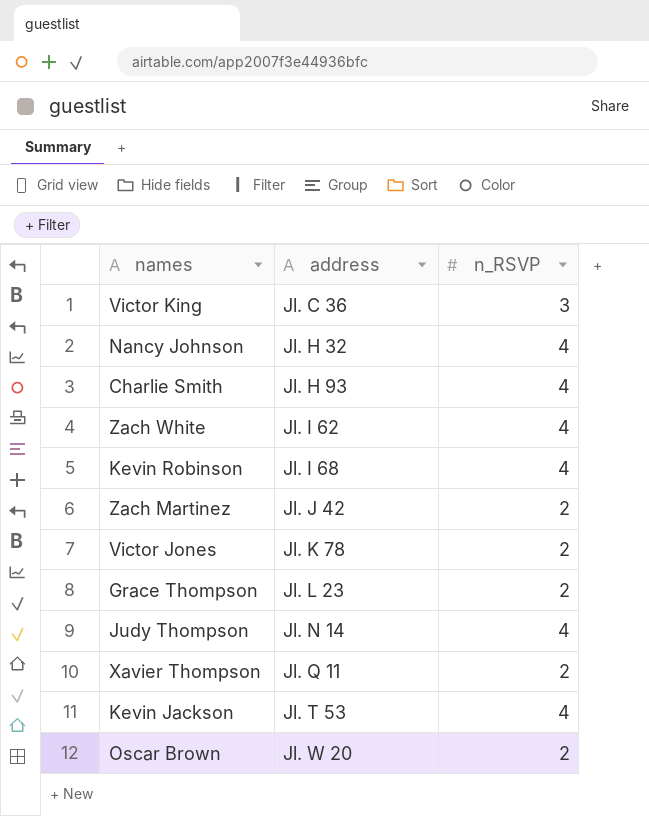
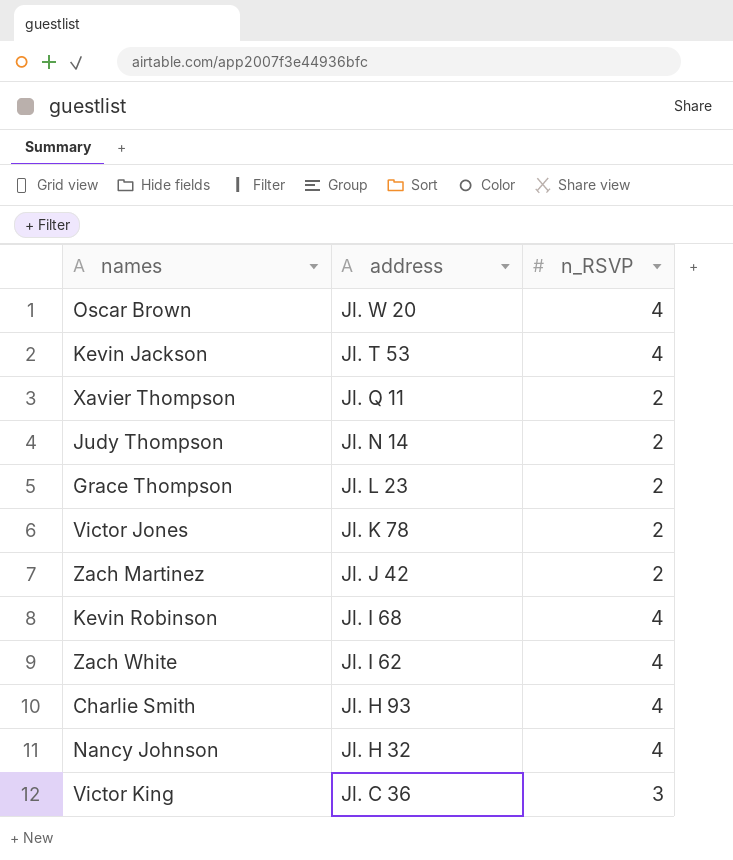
row order: address ascending -> address descending
Oscar Brown | n_RSVP: 2 -> 4
Judy Thompson | n_RSVP: 4 -> 2

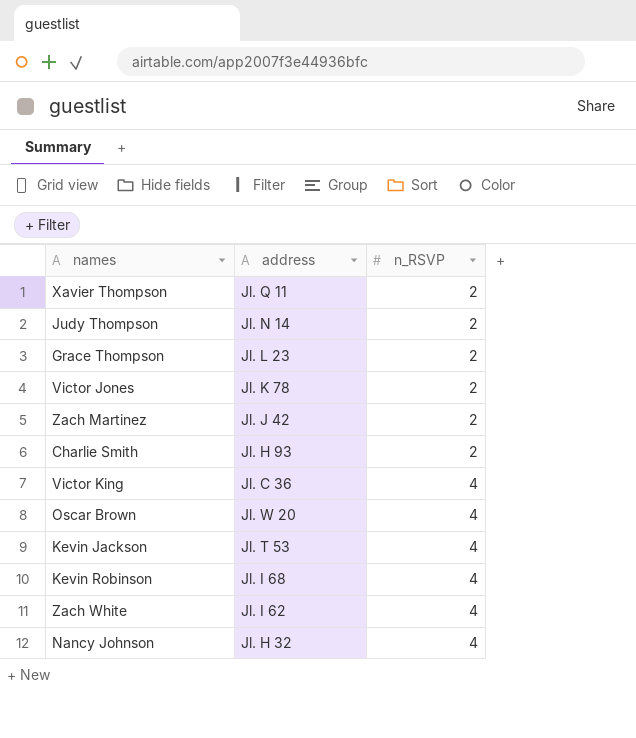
row order: address descending -> n_RSVP ascending
Charlie Smith | n_RSVP: 4 -> 2
Victor King | n_RSVP: 3 -> 4

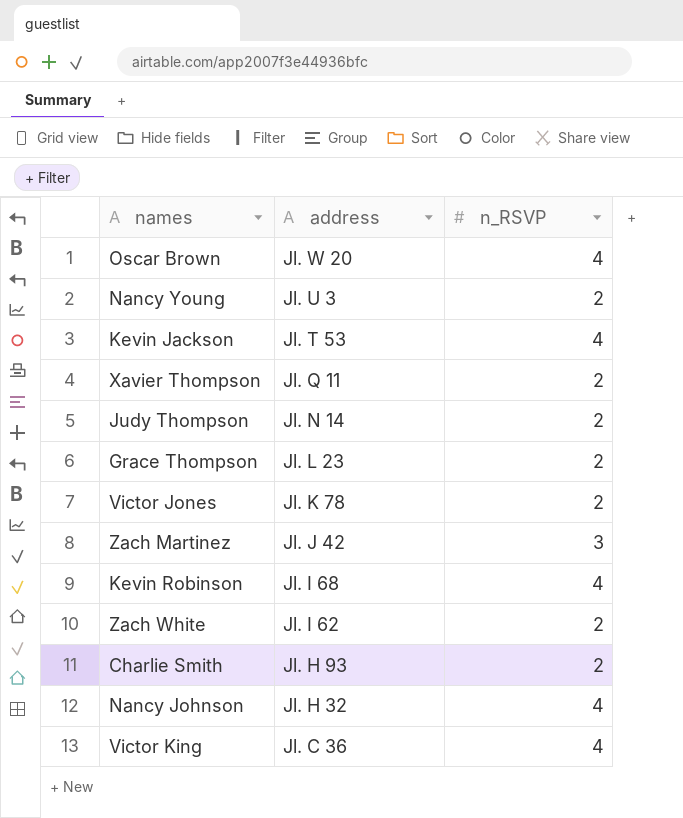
row order: n_RSVP ascending -> address descending
row Nancy Young: none -> Jl. U 3 | 2
Zach Martinez | n_RSVP: 2 -> 3
Zach White | n_RSVP: 4 -> 2

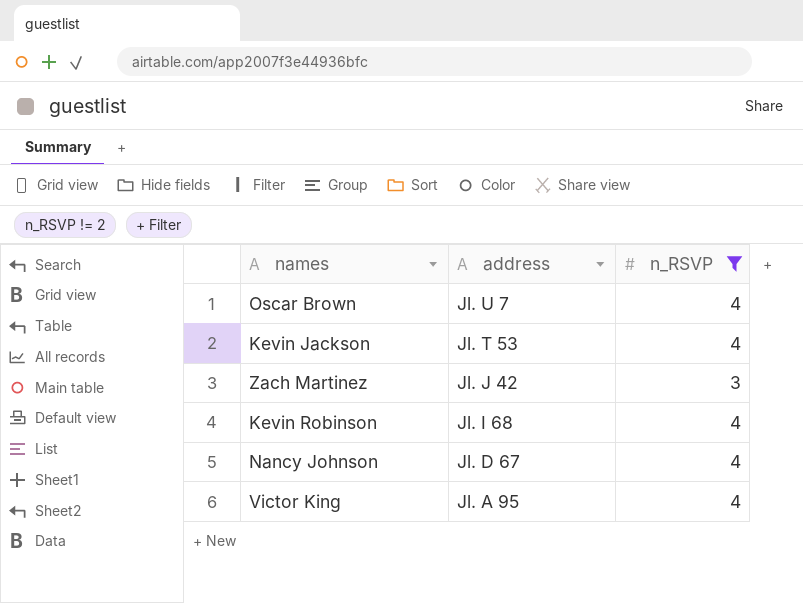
filter: none -> n_RSVP != 2
Oscar Brown | address: Jl. W 20 -> Jl. U 7
Nancy Johnson | address: Jl. H 32 -> Jl. D 67
Victor King | address: Jl. C 36 -> Jl. A 95

